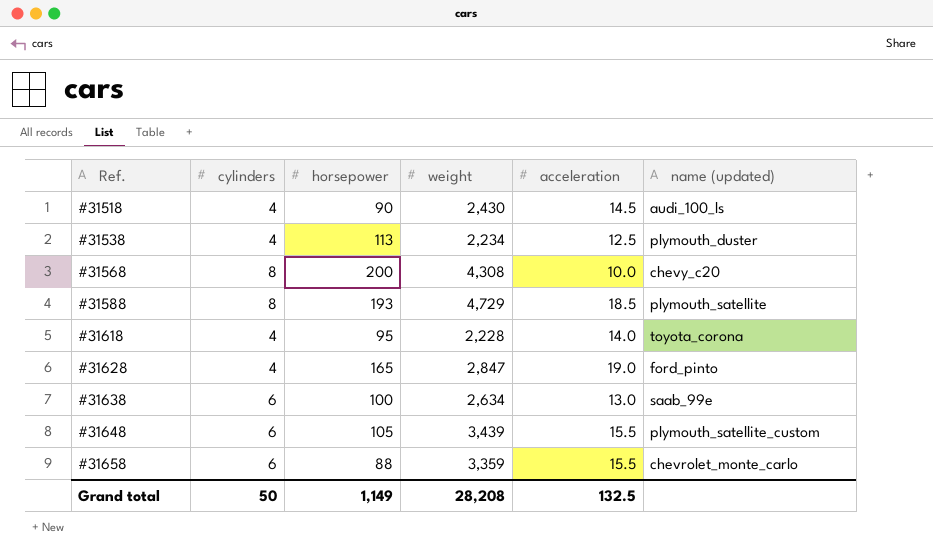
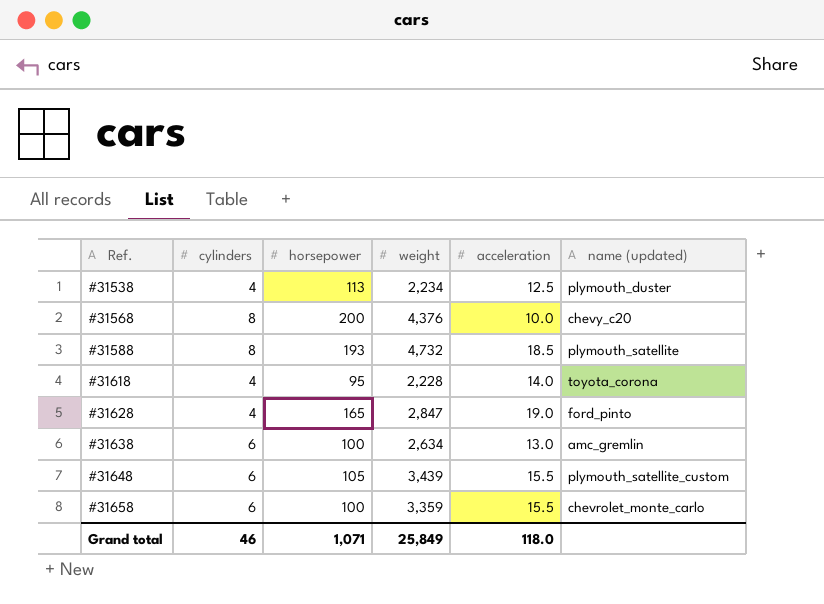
row #31518: 4 | 90 | 2,430 | 14.5 | audi_100_ls -> none
#31568 | weight: 4,308 -> 4,376
#31588 | weight: 4,729 -> 4,732
#31638 | name (updated): saab_99e -> amc_gremlin
#31658 | horsepower: 88 -> 100
Grand total | cylinders: 50 -> 46
Grand total | horsepower: 1,149 -> 1,071
Grand total | weight: 28,208 -> 25,849
Grand total | acceleration: 132.5 -> 118.0

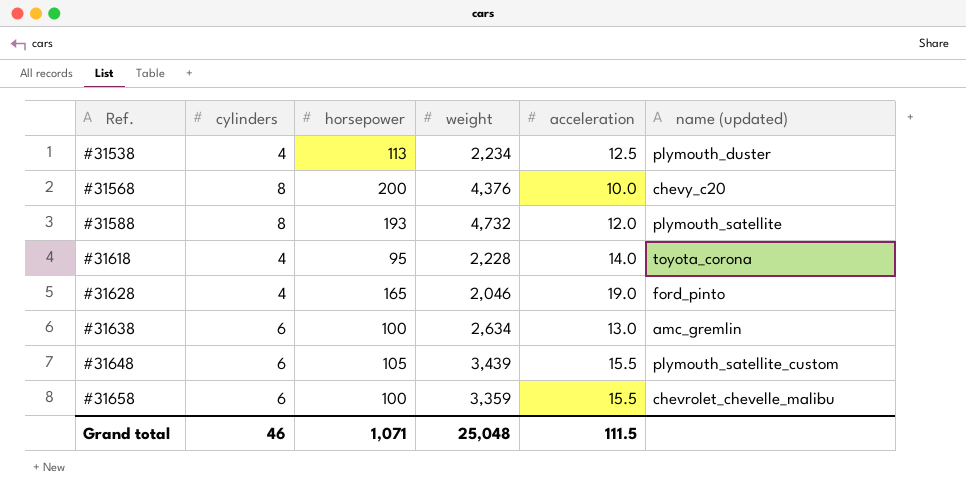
#31588 | acceleration: 18.5 -> 12.0
#31628 | weight: 2,847 -> 2,046
#31658 | name (updated): chevrolet_monte_carlo -> chevrolet_chevelle_malibu
Grand total | weight: 25,849 -> 25,048
Grand total | acceleration: 118.0 -> 111.5

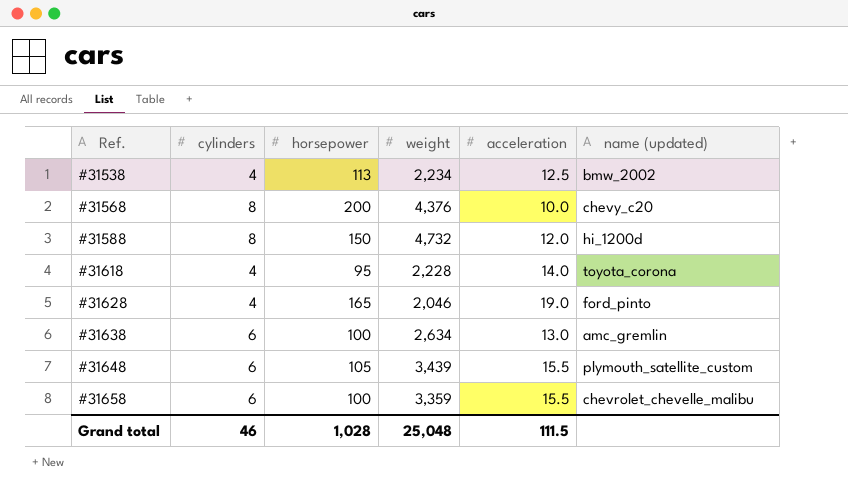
#31538 | name (updated): plymouth_duster -> bmw_2002
#31588 | horsepower: 193 -> 150
#31588 | name (updated): plymouth_satellite -> hi_1200d
Grand total | horsepower: 1,071 -> 1,028

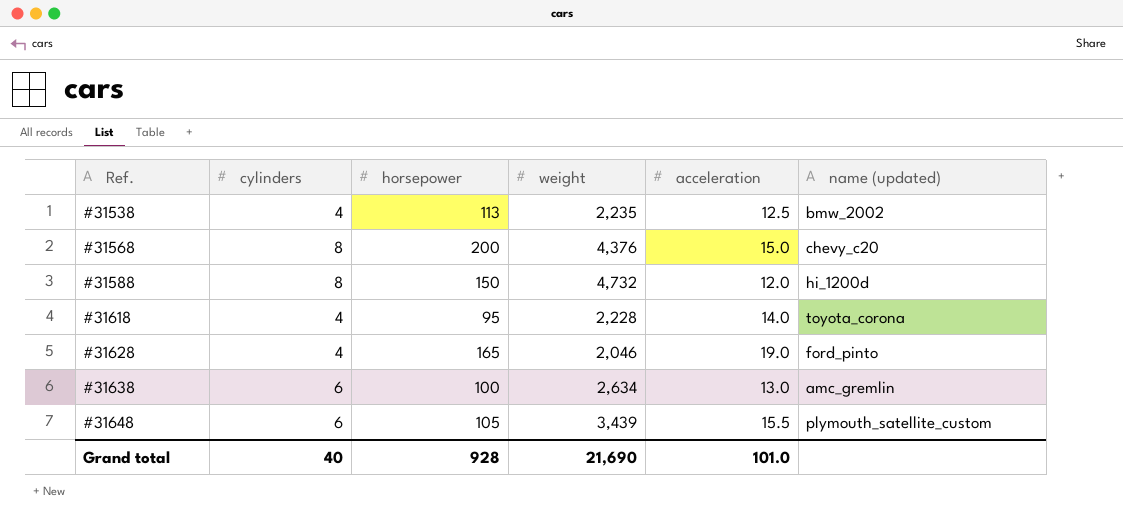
row #31658: 6 | 100 | 3,359 | 15.5 | chevrolet_chevelle_malibu -> none
#31538 | weight: 2,234 -> 2,235
#31568 | acceleration: 10.0 -> 15.0
Grand total | cylinders: 46 -> 40
Grand total | horsepower: 1,028 -> 928
Grand total | weight: 25,048 -> 21,690
Grand total | acceleration: 111.5 -> 101.0

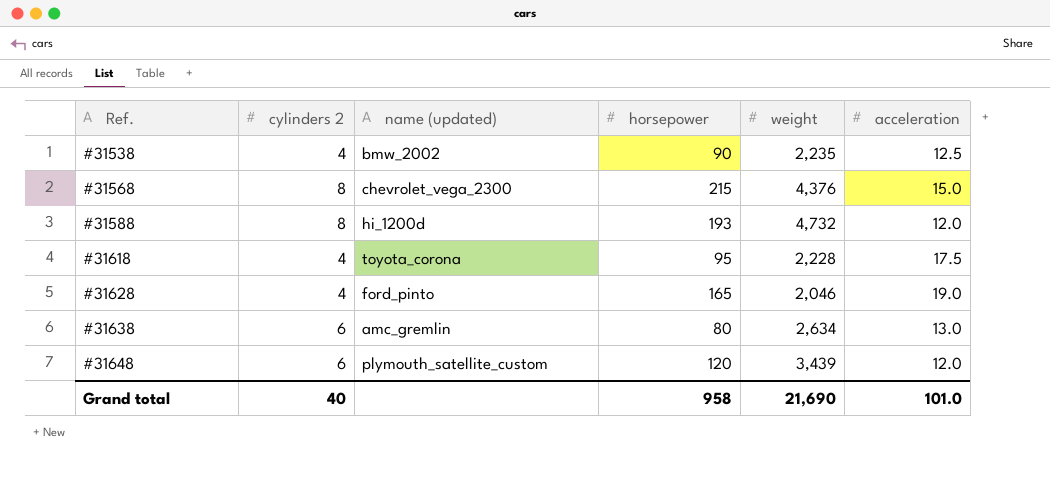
column name: cylinders -> cylinders 2
column name (updated) | position: 6 -> 3
#31538 | horsepower: 113 -> 90
#31568 | name (updated): chevy_c20 -> chevrolet_vega_2300
#31568 | horsepower: 200 -> 215
#31588 | horsepower: 150 -> 193
#31618 | acceleration: 14.0 -> 17.5
#31638 | horsepower: 100 -> 80
#31648 | horsepower: 105 -> 120
#31648 | acceleration: 15.5 -> 12.0
Grand total | horsepower: 928 -> 958

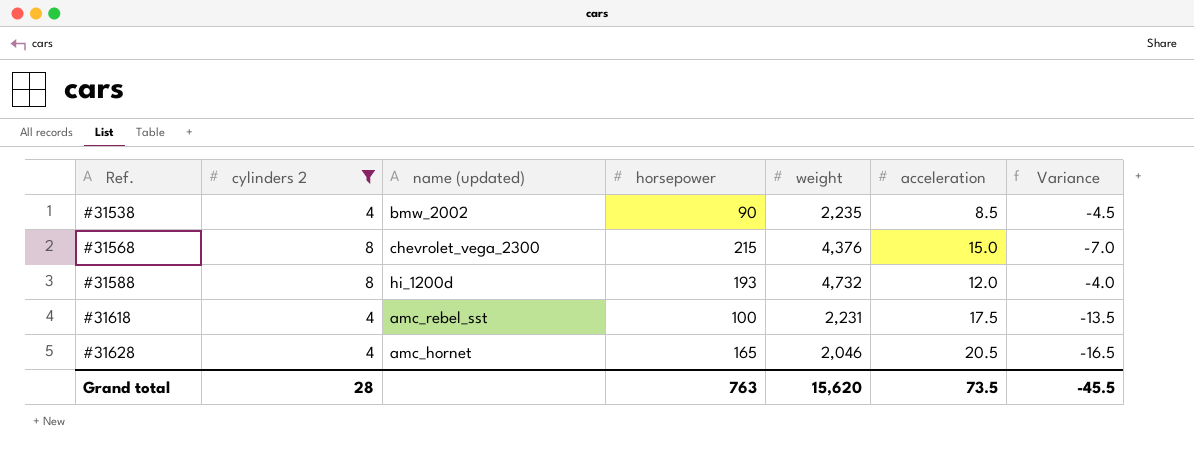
filter: none -> cylinders 2 != 6
column Variance | formula: none -> [cylinders 2] - [acceleration]
#31538 | acceleration: 12.5 -> 8.5
#31618 | name (updated): toyota_corona -> amc_rebel_sst
#31618 | horsepower: 95 -> 100
#31618 | weight: 2,228 -> 2,231
#31628 | name (updated): ford_pinto -> amc_hornet
#31628 | acceleration: 19.0 -> 20.5
Grand total | cylinders 2: 40 -> 28
Grand total | horsepower: 958 -> 763
Grand total | weight: 21,690 -> 15,620
Grand total | acceleration: 101.0 -> 73.5

